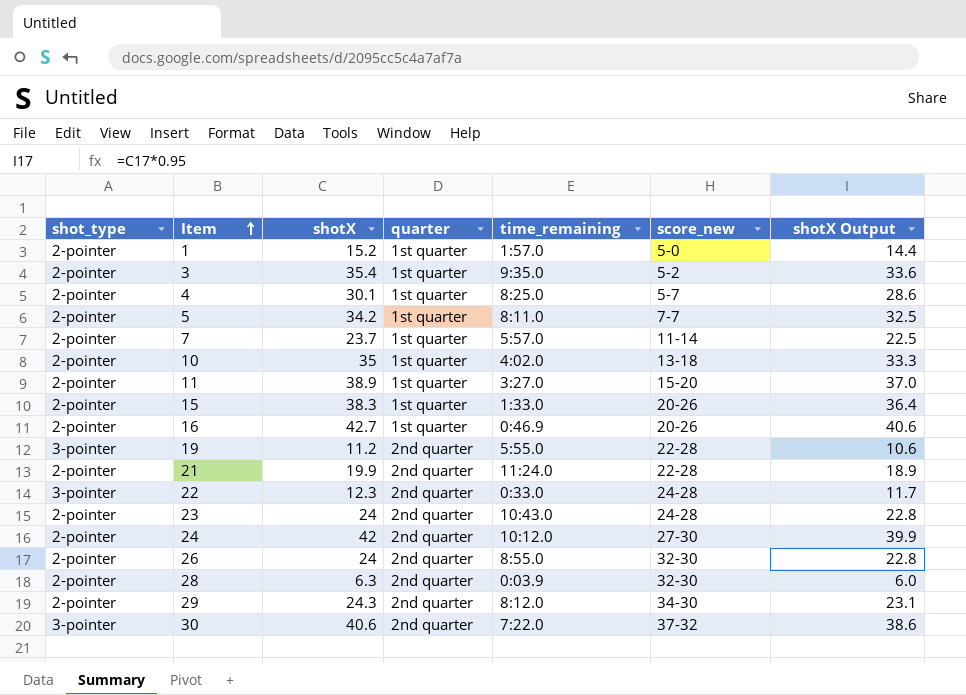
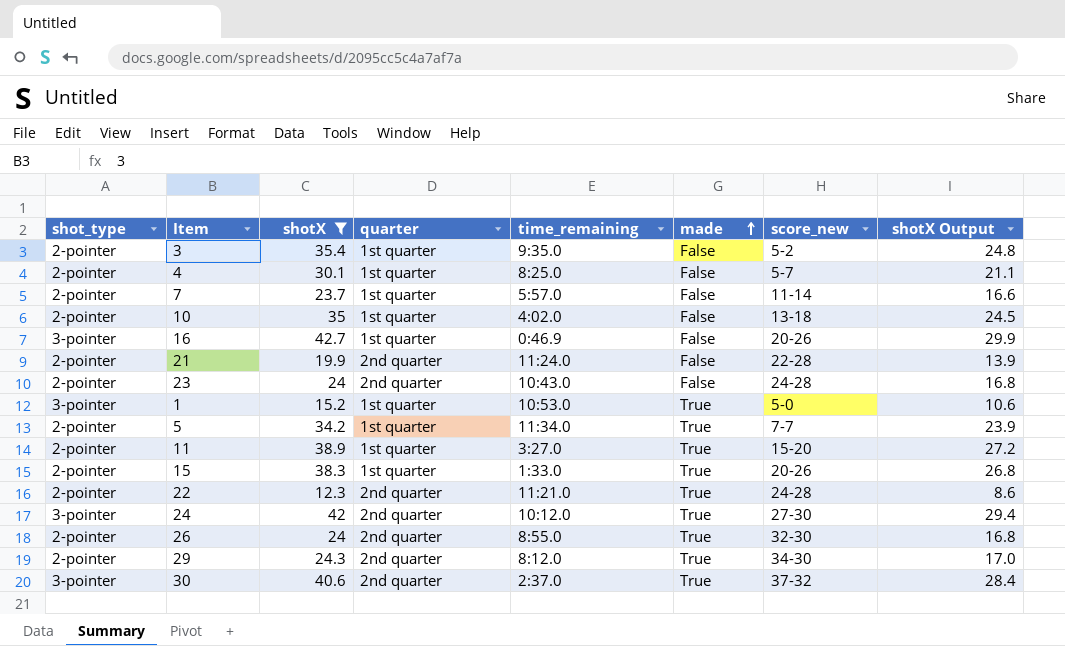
filter: none -> shotX >= 12.3
row order: Item ascending -> made ascending
column made | position: none -> 6
column shotX Output | formula: [shotX] * 0.95 -> [shotX] * 0.7
16 | shot_type: 2-pointer -> 3-pointer
1 | shot_type: 2-pointer -> 3-pointer
1 | time_remaining: 1:57.0 -> 10:53.0
5 | time_remaining: 8:11.0 -> 11:34.0
22 | shot_type: 3-pointer -> 2-pointer
22 | time_remaining: 0:33.0 -> 11:21.0
24 | shot_type: 2-pointer -> 3-pointer
30 | time_remaining: 7:22.0 -> 2:37.0

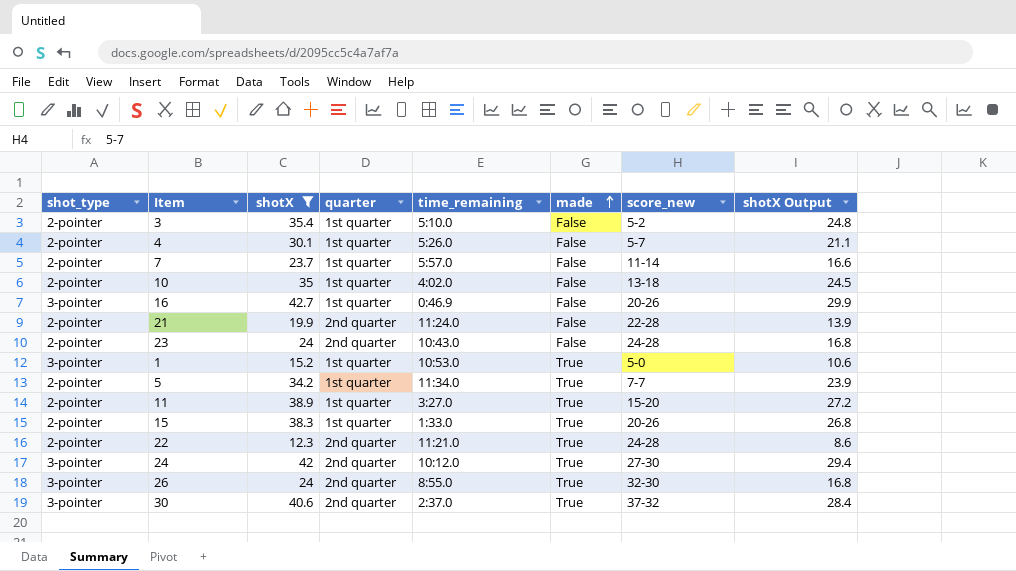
row 29: 2-pointer | 24.3 | 2nd quarter | 8:12.0 | True | 34-30 | 17.0 -> none
3 | time_remaining: 9:35.0 -> 5:10.0
4 | time_remaining: 8:25.0 -> 5:26.0
26 | shot_type: 2-pointer -> 3-pointer

